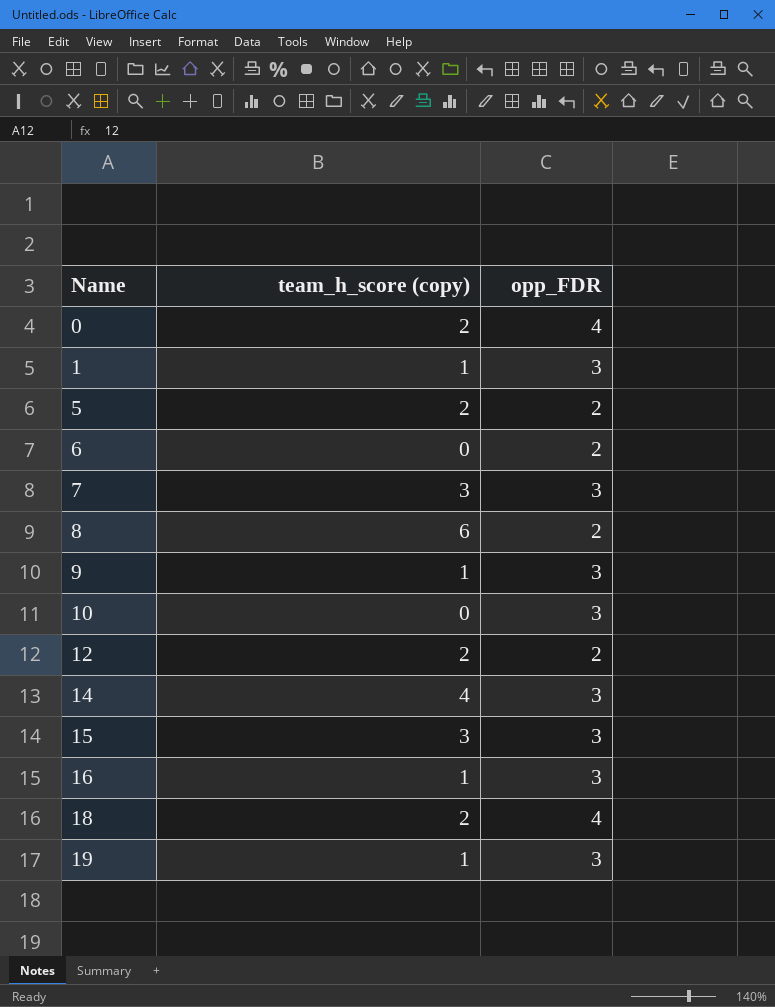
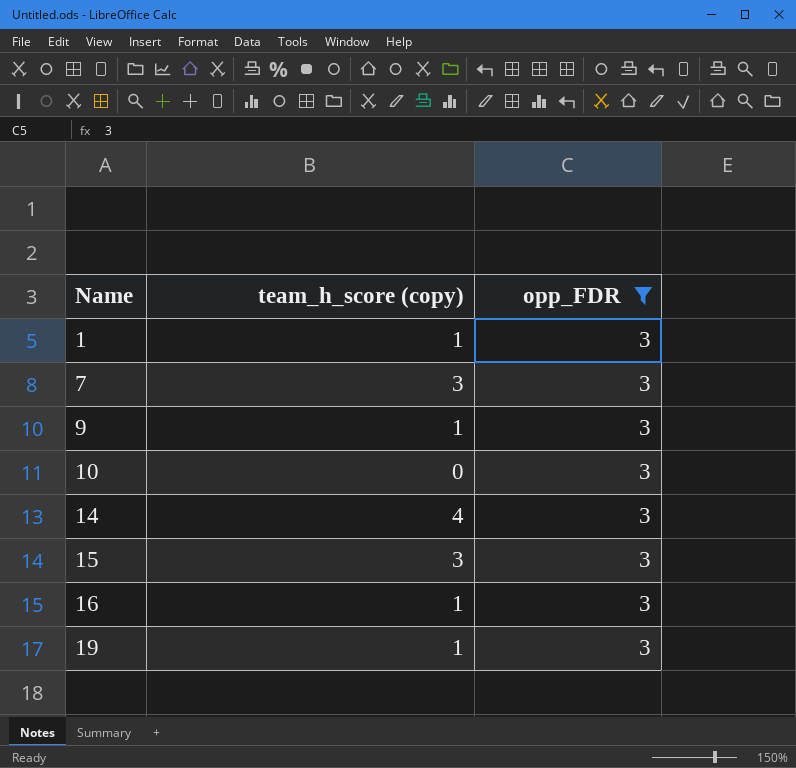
filter: none -> opp_FDR = 3

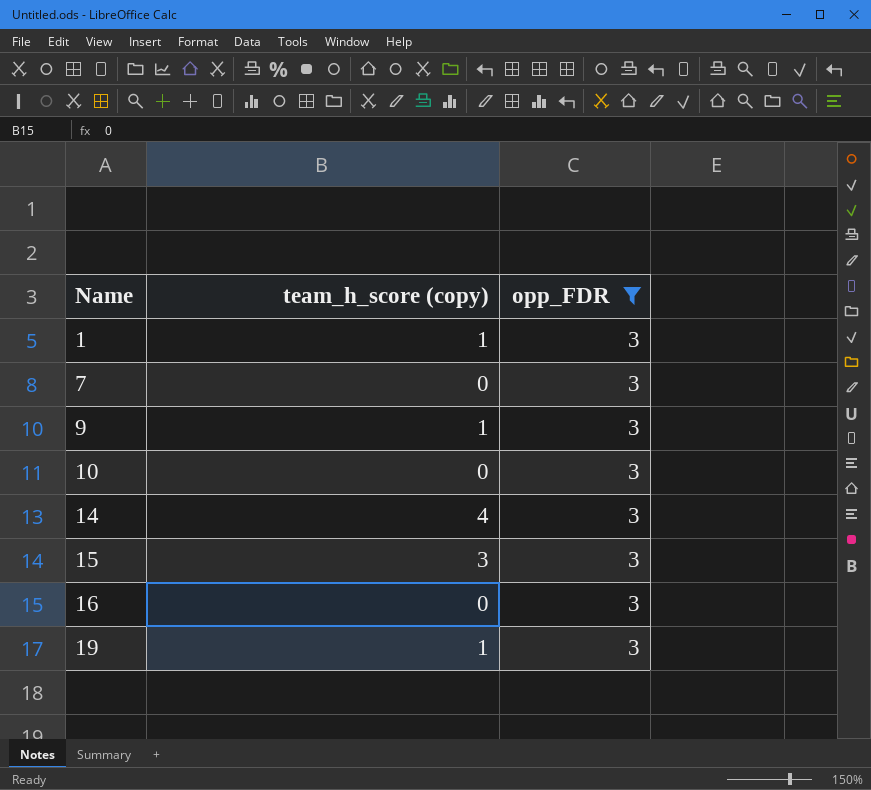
7 | team_h_score (copy): 3 -> 0
16 | team_h_score (copy): 1 -> 0

